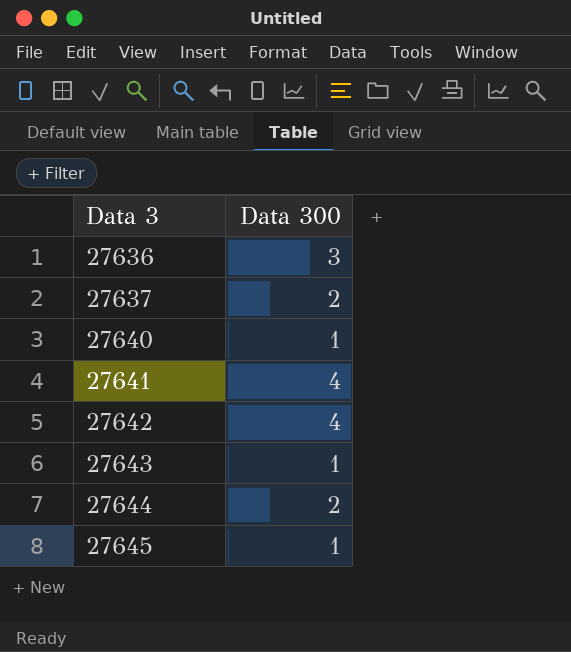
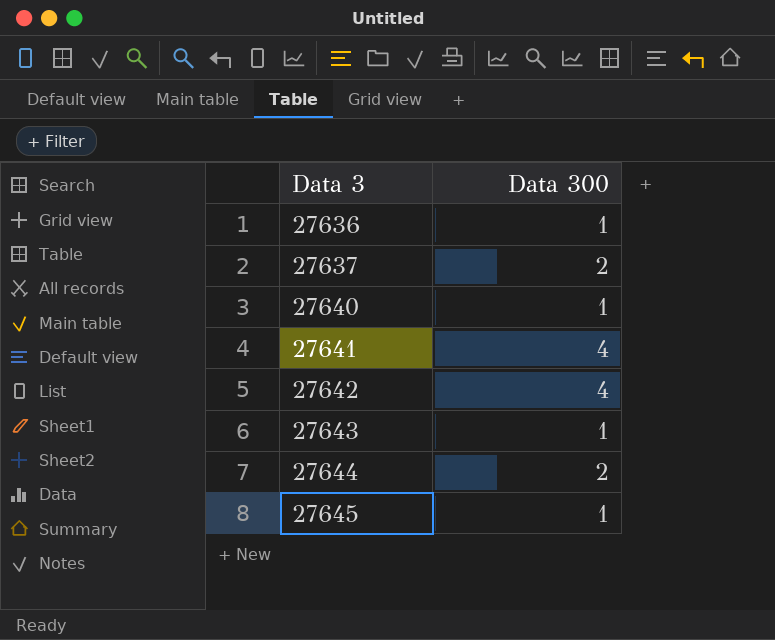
27636 | Data 300: 3 -> 1

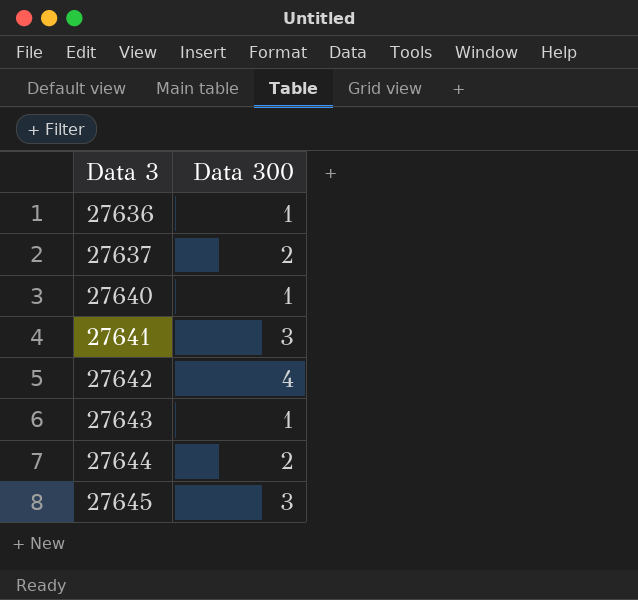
27641 | Data 300: 4 -> 3
27645 | Data 300: 1 -> 3

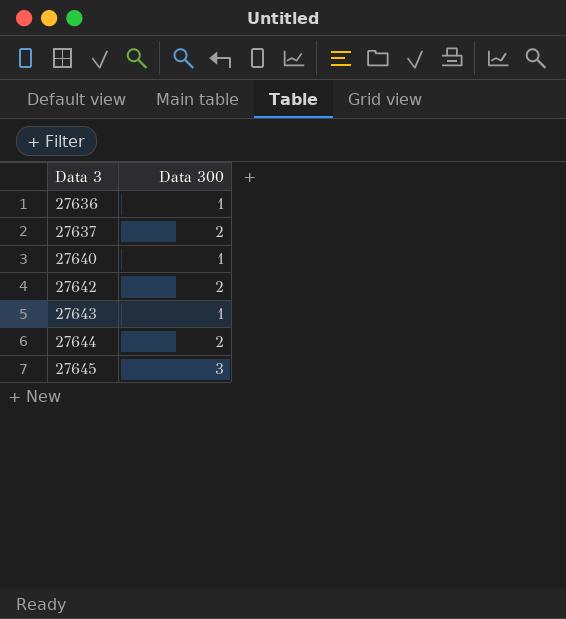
row 27641: 3 -> none
27642 | Data 300: 4 -> 2

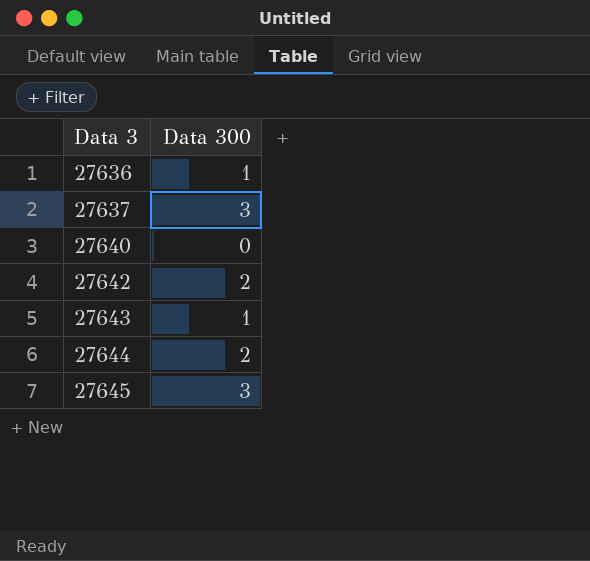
27637 | Data 300: 2 -> 3
27640 | Data 300: 1 -> 0

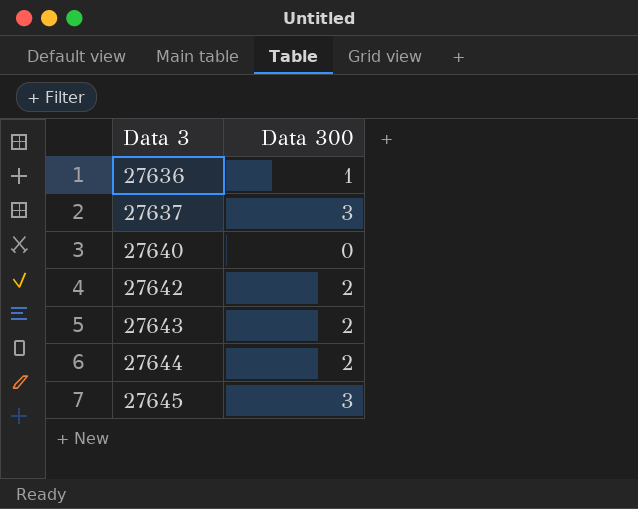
27643 | Data 300: 1 -> 2

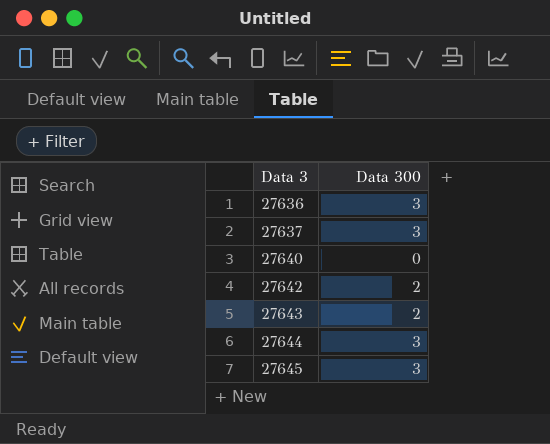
27636 | Data 300: 1 -> 3
27644 | Data 300: 2 -> 3

